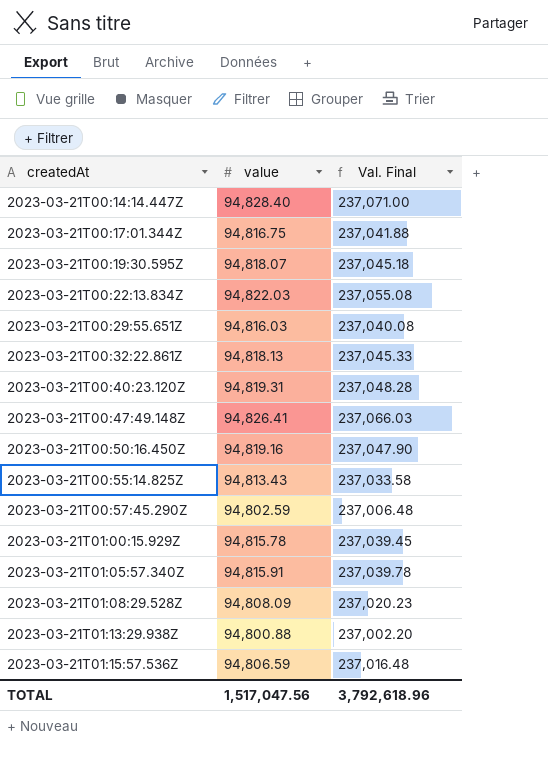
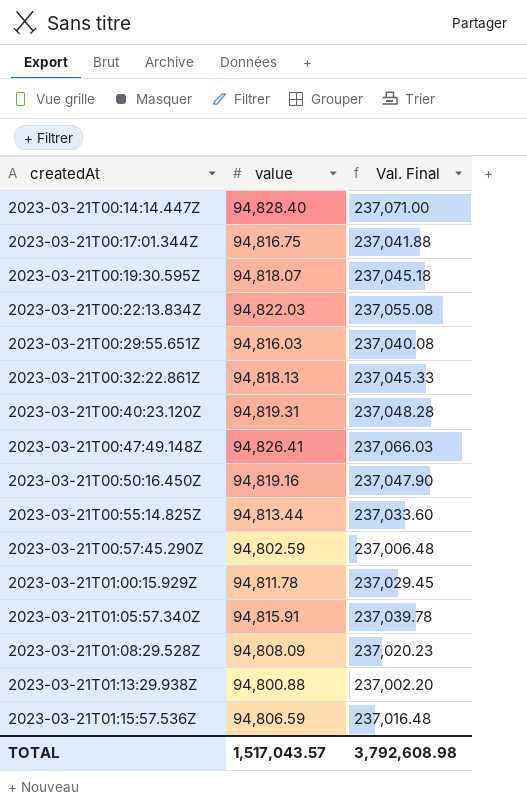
2023-03-21T00:55:14.825Z | value: 94,813.43 -> 94,813.44
2023-03-21T00:55:14.825Z | Val. Final: 237,033.58 -> 237,033.60
2023-03-21T01:00:15.929Z | value: 94,815.78 -> 94,811.78
2023-03-21T01:00:15.929Z | Val. Final: 237,039.45 -> 237,029.45
TOTAL | value: 1,517,047.56 -> 1,517,043.57
TOTAL | Val. Final: 3,792,618.96 -> 3,792,608.98

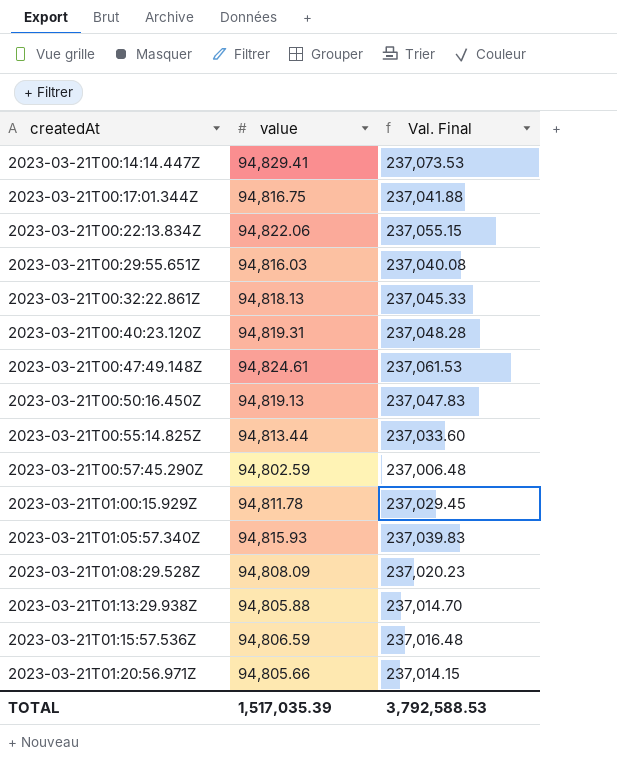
row 2023-03-21T00:19:30.595Z: 94,818.07 | 237,045.18 -> none
2023-03-21T00:14:14.447Z | value: 94,828.40 -> 94,829.41
2023-03-21T00:14:14.447Z | Val. Final: 237,071.00 -> 237,073.53
2023-03-21T00:22:13.834Z | value: 94,822.03 -> 94,822.06
2023-03-21T00:22:13.834Z | Val. Final: 237,055.08 -> 237,055.15
2023-03-21T00:47:49.148Z | value: 94,826.41 -> 94,824.61
2023-03-21T00:47:49.148Z | Val. Final: 237,066.03 -> 237,061.53
2023-03-21T00:50:16.450Z | value: 94,819.16 -> 94,819.13
2023-03-21T00:50:16.450Z | Val. Final: 237,047.90 -> 237,047.83
2023-03-21T01:05:57.340Z | value: 94,815.91 -> 94,815.93
2023-03-21T01:05:57.340Z | Val. Final: 237,039.78 -> 237,039.83
2023-03-21T01:13:29.938Z | value: 94,800.88 -> 94,805.88
2023-03-21T01:13:29.938Z | Val. Final: 237,002.20 -> 237,014.70
row 2023-03-21T01:20:56.971Z: none -> 94,805.66 | 237,014.15
TOTAL | value: 1,517,043.57 -> 1,517,035.39
TOTAL | Val. Final: 3,792,608.98 -> 3,792,588.53

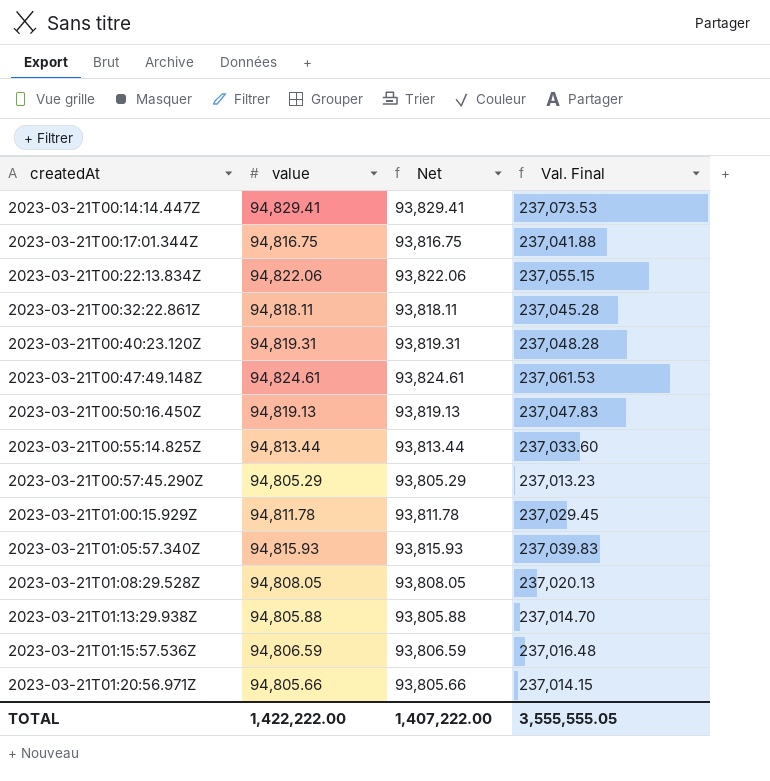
column Net | formula: none -> [value] - 1000
row 2023-03-21T00:29:55.651Z: 94,816.03 | 237,040.08 -> none
2023-03-21T00:32:22.861Z | value: 94,818.13 -> 94,818.11
2023-03-21T00:32:22.861Z | Val. Final: 237,045.33 -> 237,045.28
2023-03-21T00:57:45.290Z | value: 94,802.59 -> 94,805.29
2023-03-21T00:57:45.290Z | Val. Final: 237,006.48 -> 237,013.23
2023-03-21T01:08:29.528Z | value: 94,808.09 -> 94,808.05
2023-03-21T01:08:29.528Z | Val. Final: 237,020.23 -> 237,020.13
TOTAL | value: 1,517,035.39 -> 1,422,222.00
TOTAL | Val. Final: 3,792,588.53 -> 3,555,555.05

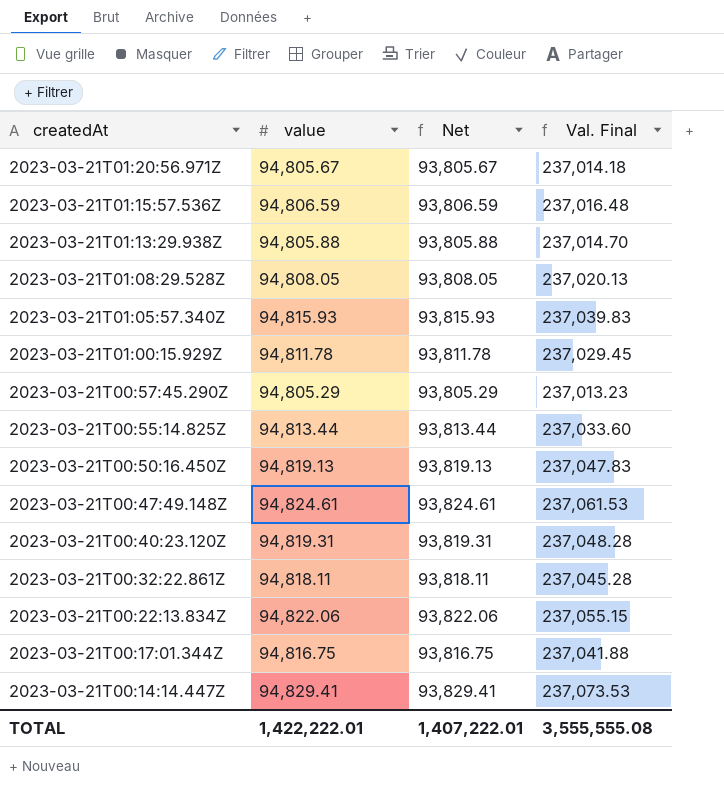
row order: createdAt ascending -> createdAt descending
2023-03-21T01:20:56.971Z | value: 94,805.66 -> 94,805.67
2023-03-21T01:20:56.971Z | Net: 93,805.66 -> 93,805.67
2023-03-21T01:20:56.971Z | Val. Final: 237,014.15 -> 237,014.18
TOTAL | value: 1,422,222.00 -> 1,422,222.01
TOTAL | Net: 1,407,222.00 -> 1,407,222.01
TOTAL | Val. Final: 3,555,555.05 -> 3,555,555.08

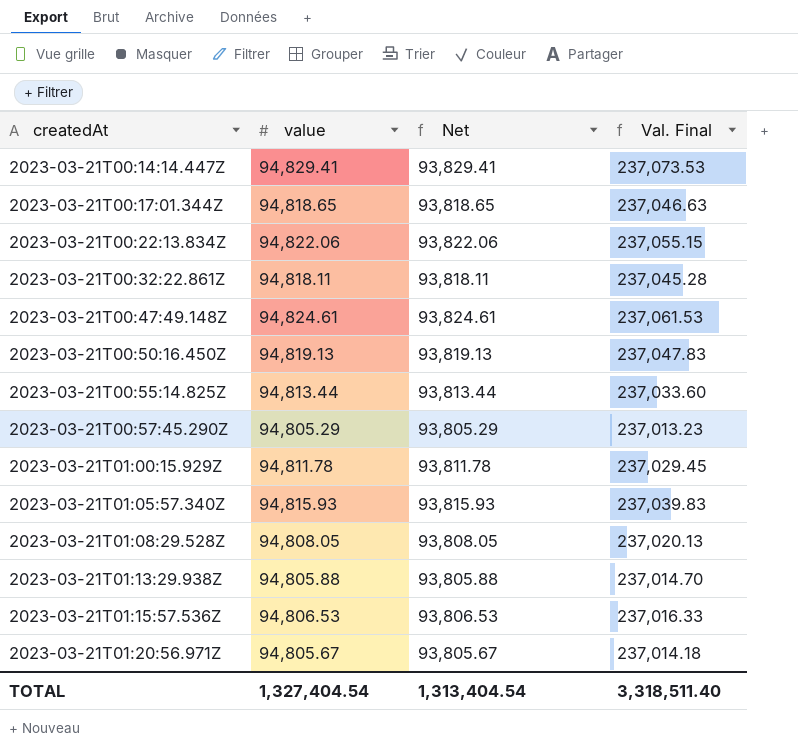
row order: createdAt descending -> createdAt ascending
row 2023-03-21T00:40:23.120Z: 94,819.31 | 93,819.31 | 237,048.28 -> none
2023-03-21T00:17:01.344Z | value: 94,816.75 -> 94,818.65
2023-03-21T00:17:01.344Z | Net: 93,816.75 -> 93,818.65
2023-03-21T00:17:01.344Z | Val. Final: 237,041.88 -> 237,046.63
2023-03-21T01:15:57.536Z | value: 94,806.59 -> 94,806.53
2023-03-21T01:15:57.536Z | Net: 93,806.59 -> 93,806.53
2023-03-21T01:15:57.536Z | Val. Final: 237,016.48 -> 237,016.33
TOTAL | value: 1,422,222.01 -> 1,327,404.54
TOTAL | Net: 1,407,222.01 -> 1,313,404.54
TOTAL | Val. Final: 3,555,555.08 -> 3,318,511.40

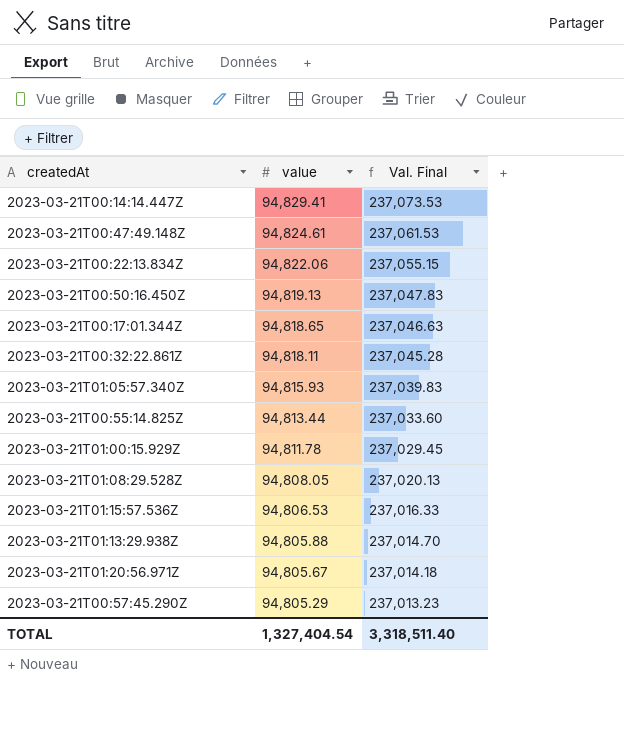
row order: createdAt ascending -> value descending
column Net | formula: [value] - 1000 -> none

